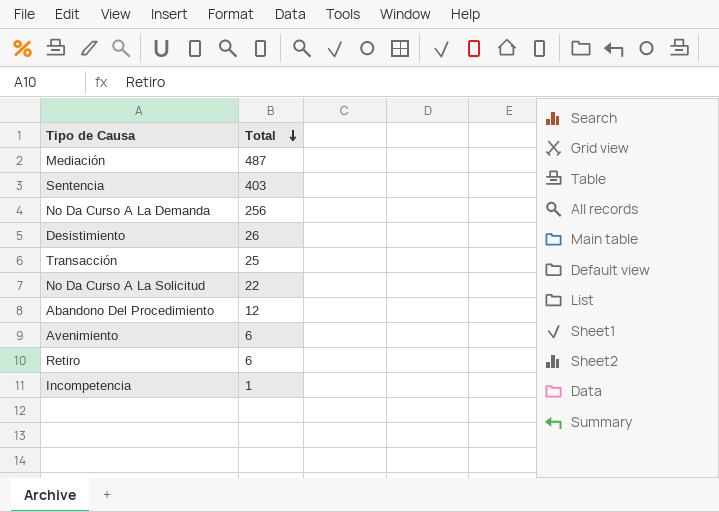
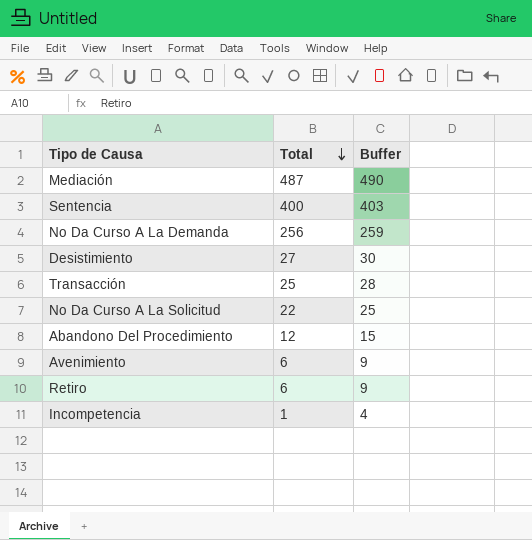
column Buffer | formula: none -> [Total] + 3
Sentencia | Total: 403 -> 400
Desistimiento | Total: 26 -> 27

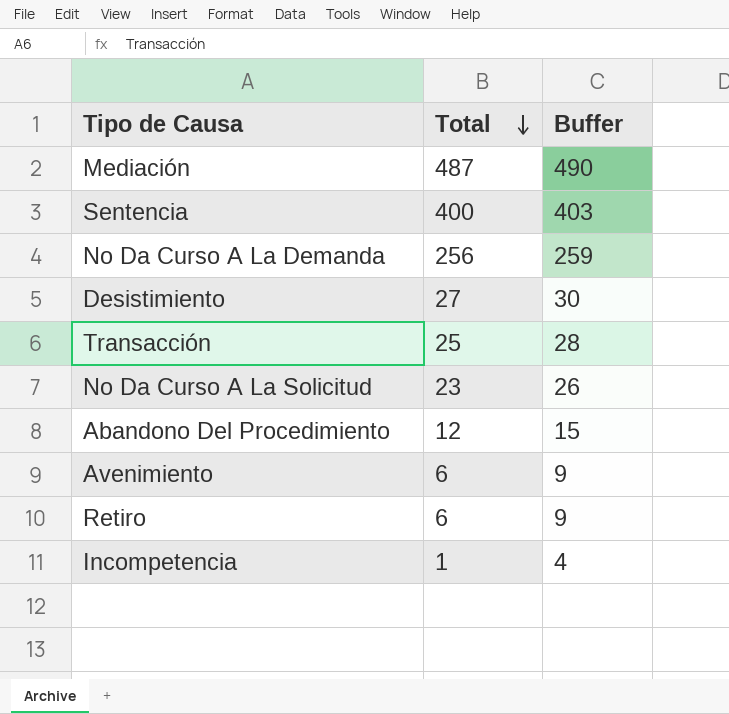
No Da Curso A La Solicitud | Total: 22 -> 23
No Da Curso A La Solicitud | Buffer: 25 -> 26

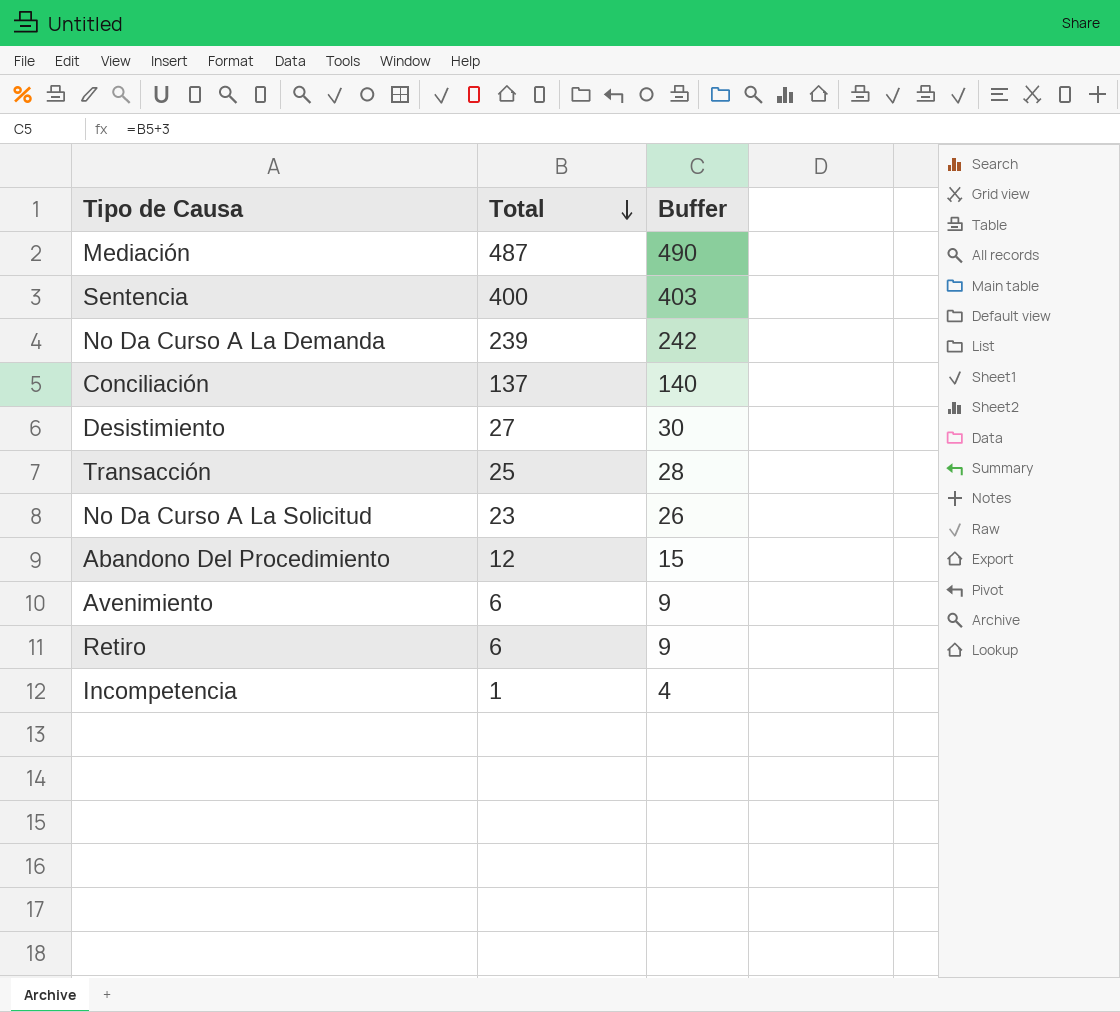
No Da Curso A La Demanda | Total: 256 -> 239
No Da Curso A La Demanda | Buffer: 259 -> 242
row Conciliación: none -> 137 | 140

